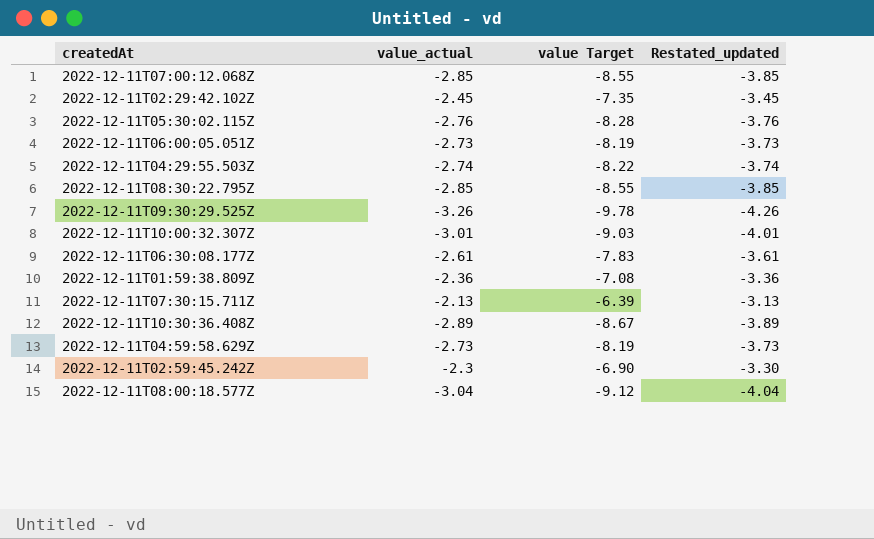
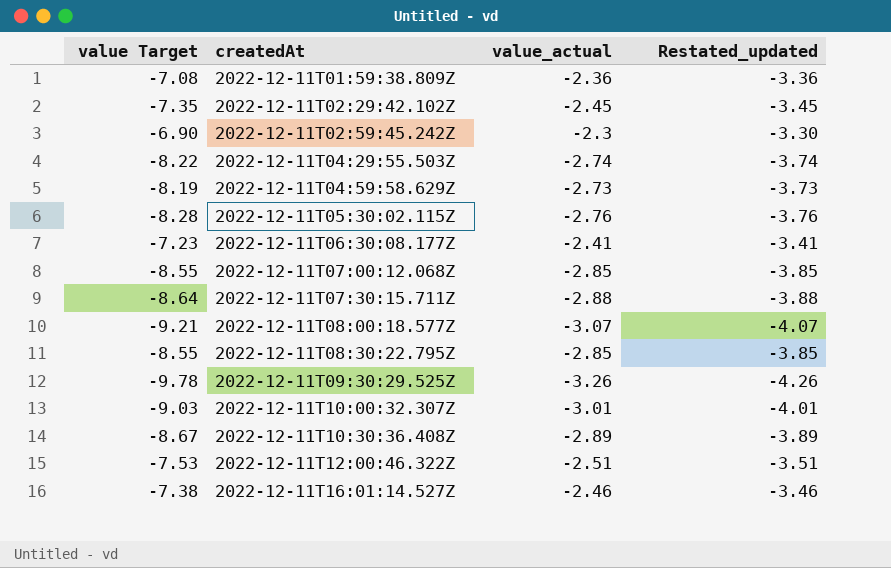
row order: none -> createdAt ascending
column value Target | position: 3 -> 1
row 2022-12-11T06:00:05.051Z: -2.73 | -8.19 | -3.73 -> none
2022-12-11T06:30:08.177Z | value Target: -7.83 -> -7.23
2022-12-11T06:30:08.177Z | value_actual: -2.61 -> -2.41
2022-12-11T06:30:08.177Z | Restated_updated: -3.61 -> -3.41
2022-12-11T07:30:15.711Z | value Target: -6.39 -> -8.64
2022-12-11T07:30:15.711Z | value_actual: -2.13 -> -2.88
2022-12-11T07:30:15.711Z | Restated_updated: -3.13 -> -3.88
2022-12-11T08:00:18.577Z | value Target: -9.12 -> -9.21
2022-12-11T08:00:18.577Z | value_actual: -3.04 -> -3.07
2022-12-11T08:00:18.577Z | Restated_updated: -4.04 -> -4.07
row 2022-12-11T12:00:46.322Z: none -> -7.53 | -2.51 | -3.51
row 2022-12-11T16:01:14.527Z: none -> -7.38 | -2.46 | -3.46

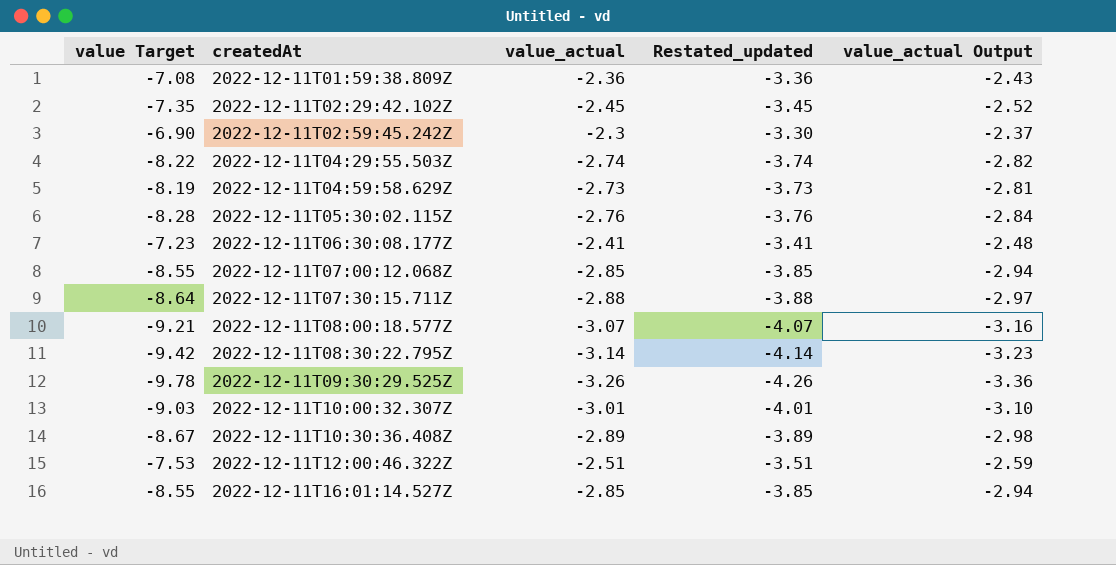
column value_actual Output | formula: none -> [value_actual] * 1.03
2022-12-11T08:30:22.795Z | value Target: -8.55 -> -9.42
2022-12-11T08:30:22.795Z | value_actual: -2.85 -> -3.14
2022-12-11T08:30:22.795Z | Restated_updated: -3.85 -> -4.14
2022-12-11T16:01:14.527Z | value Target: -7.38 -> -8.55
2022-12-11T16:01:14.527Z | value_actual: -2.46 -> -2.85
2022-12-11T16:01:14.527Z | Restated_updated: -3.46 -> -3.85

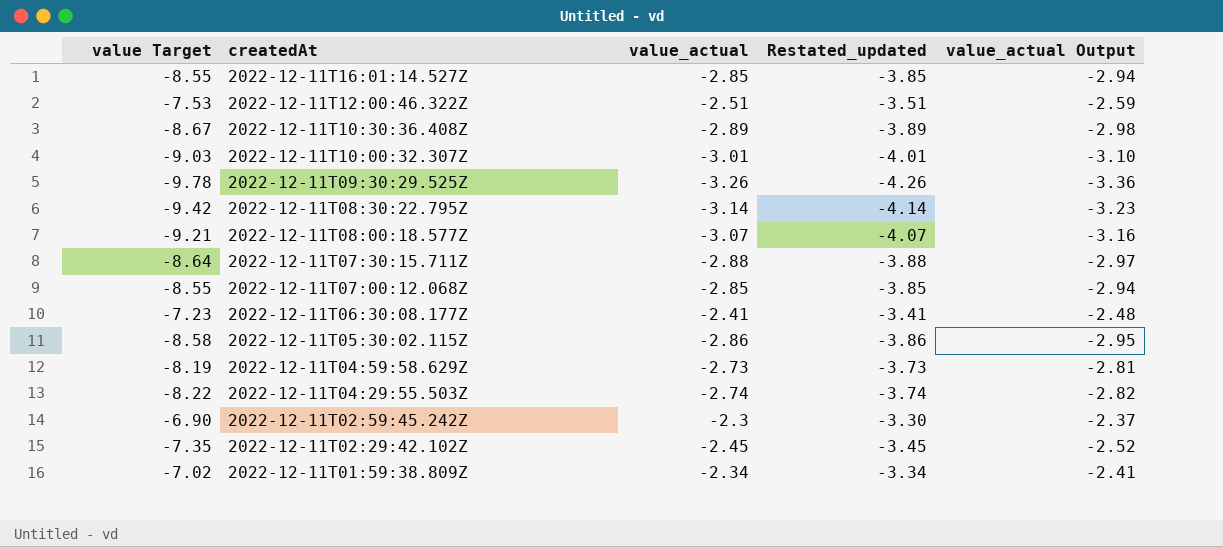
row order: createdAt ascending -> createdAt descending
2022-12-11T05:30:02.115Z | value Target: -8.28 -> -8.58
2022-12-11T05:30:02.115Z | value_actual: -2.76 -> -2.86
2022-12-11T05:30:02.115Z | Restated_updated: -3.76 -> -3.86
2022-12-11T05:30:02.115Z | value_actual Output: -2.84 -> -2.95
2022-12-11T01:59:38.809Z | value Target: -7.08 -> -7.02
2022-12-11T01:59:38.809Z | value_actual: -2.36 -> -2.34
2022-12-11T01:59:38.809Z | Restated_updated: -3.36 -> -3.34
2022-12-11T01:59:38.809Z | value_actual Output: -2.43 -> -2.41

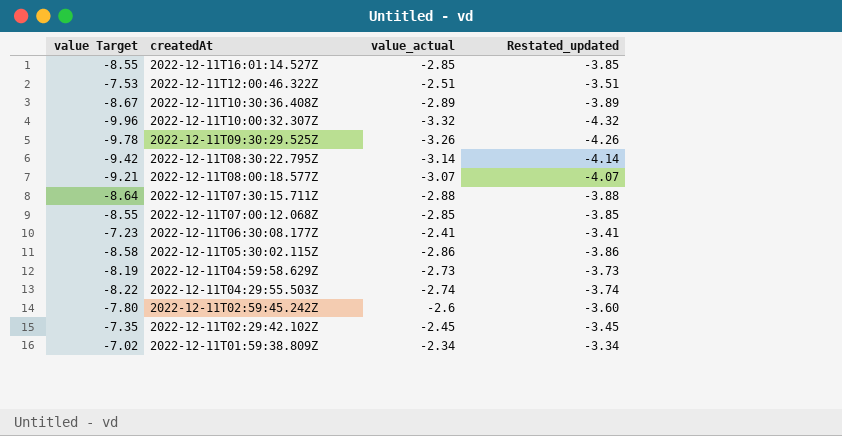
column value_actual Output | formula: [value_actual] * 1.03 -> none
2022-12-11T10:00:32.307Z | value Target: -9.03 -> -9.96
2022-12-11T10:00:32.307Z | value_actual: -3.01 -> -3.32
2022-12-11T10:00:32.307Z | Restated_updated: -4.01 -> -4.32
2022-12-11T02:59:45.242Z | value Target: -6.90 -> -7.80
2022-12-11T02:59:45.242Z | value_actual: -2.3 -> -2.6
2022-12-11T02:59:45.242Z | Restated_updated: -3.30 -> -3.60

